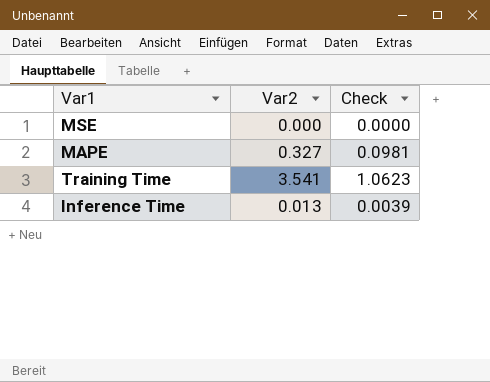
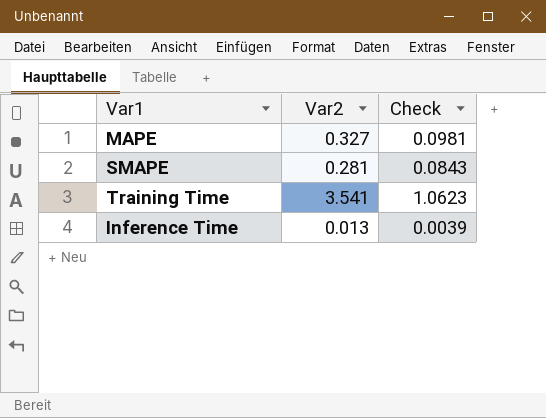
row MSE: 0.000 | 0.0000 -> none
row SMAPE: none -> 0.281 | 0.0843

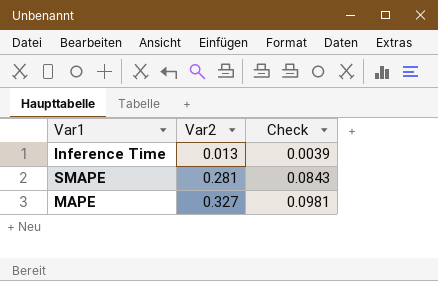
row order: none -> Var2 ascending
row Training Time: 3.541 | 1.0623 -> none

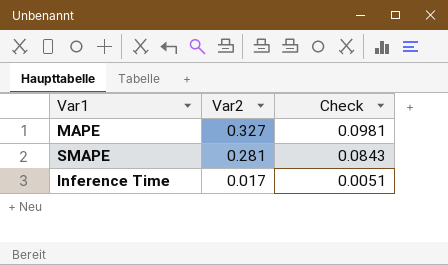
row order: Var2 ascending -> Var2 descending
Inference Time | Var2: 0.013 -> 0.017
Inference Time | Check: 0.0039 -> 0.0051

